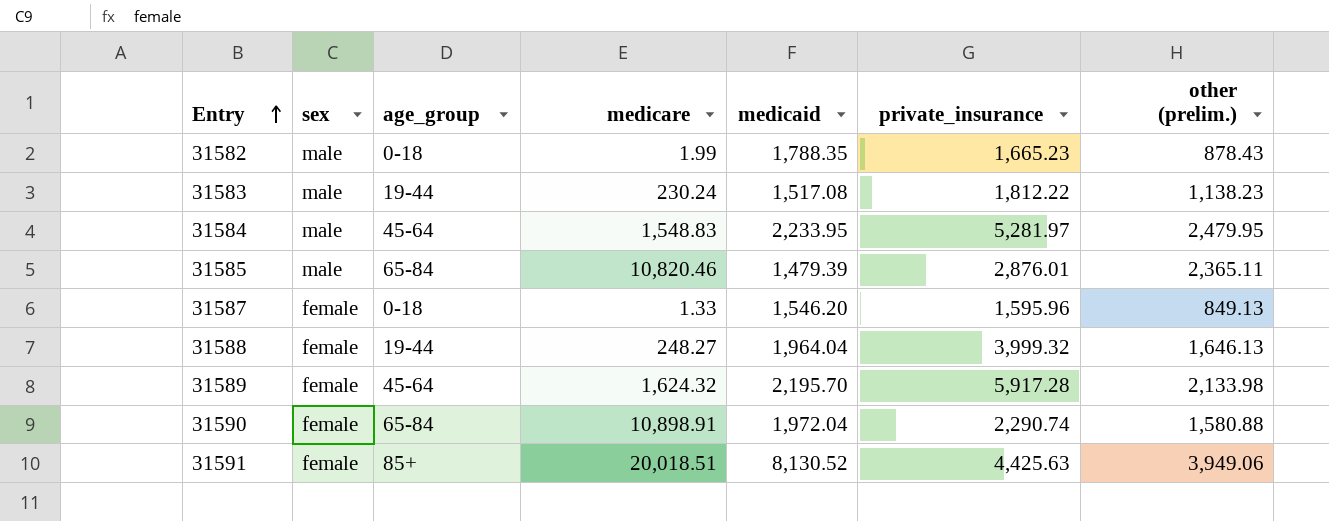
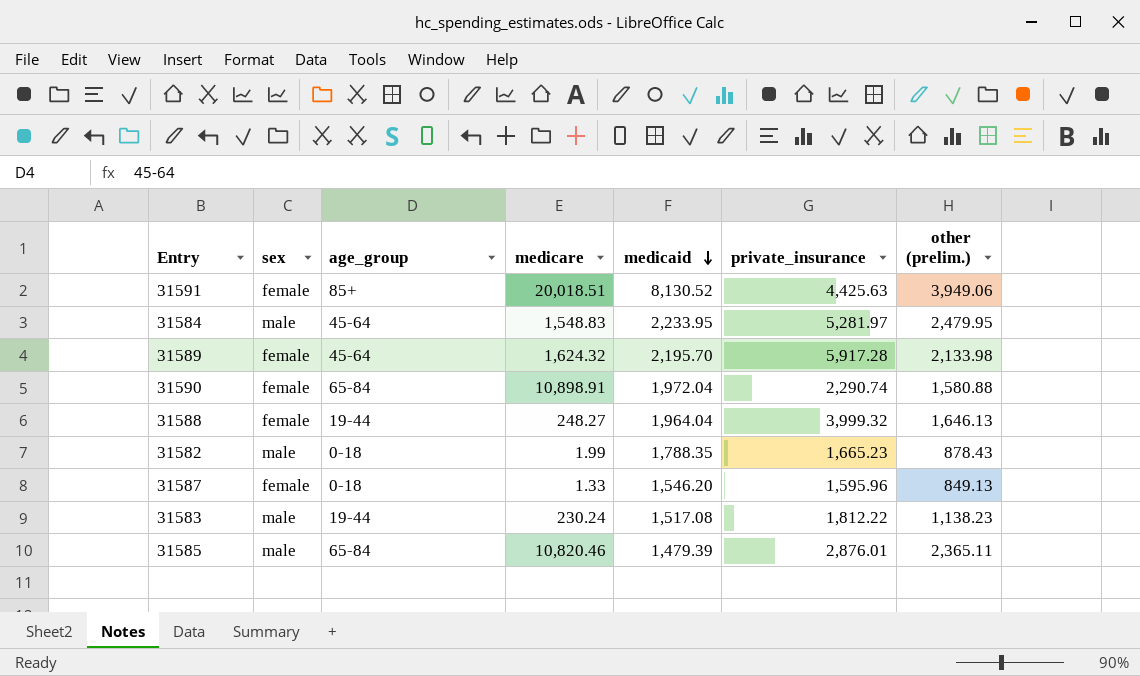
row order: Entry ascending -> medicaid descending

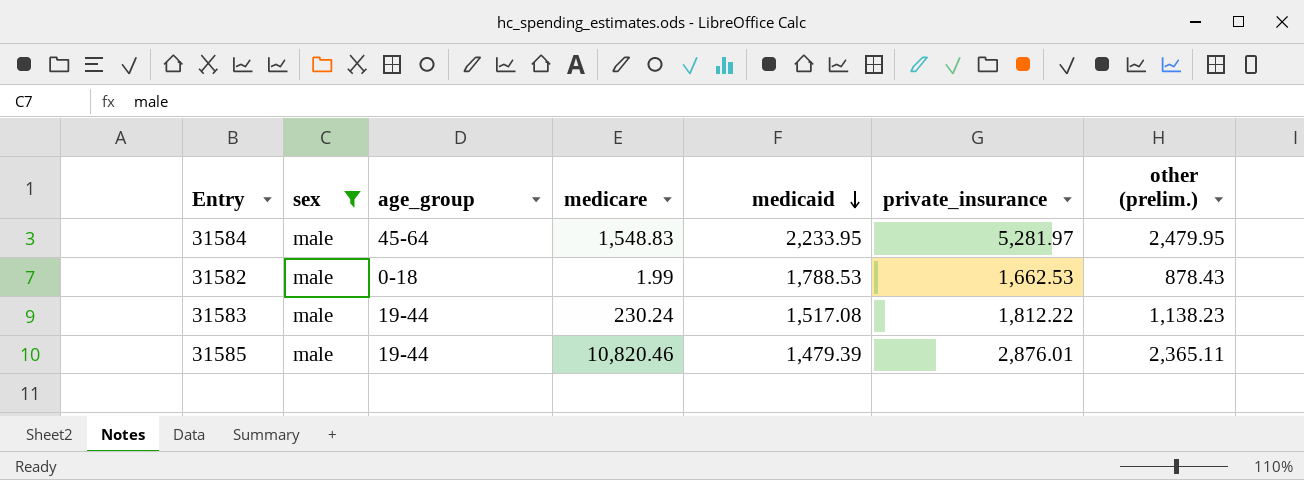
filter: none -> sex = male
31582 | medicaid: 1,788.35 -> 1,788.53
31582 | private_insurance: 1,665.23 -> 1,662.53
31585 | age_group: 65-84 -> 19-44

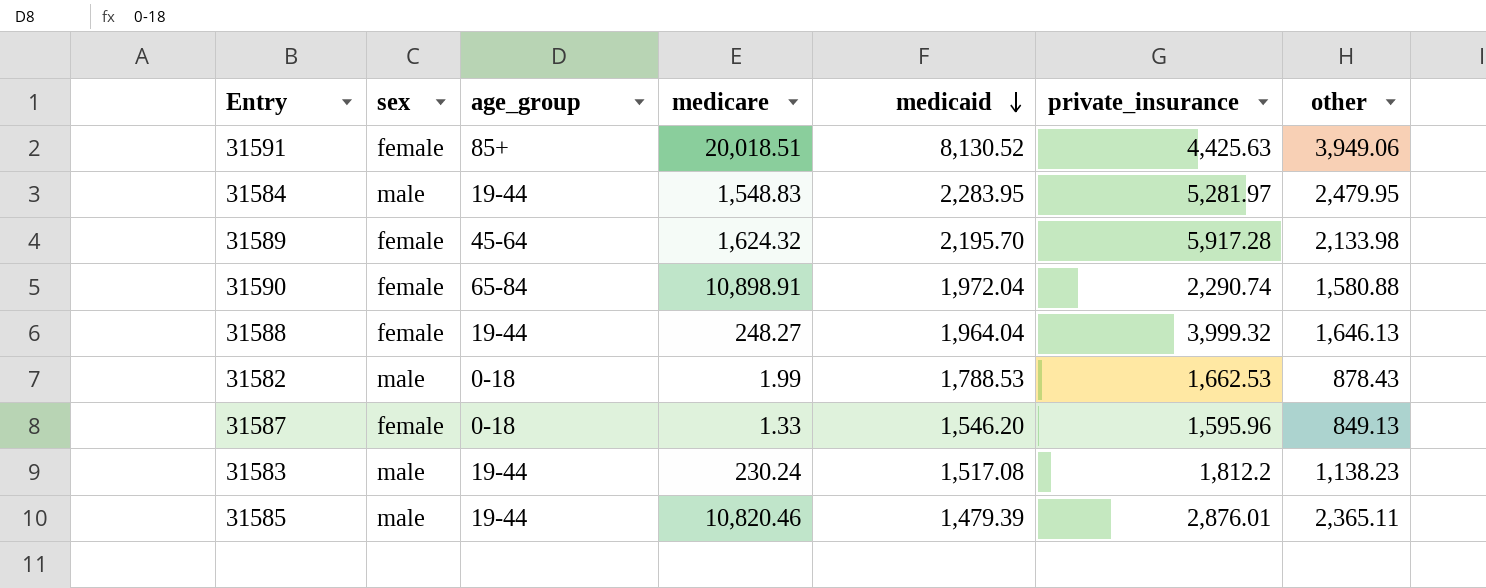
filter: sex = male -> none
column name: other (prelim.) -> other
31584 | age_group: 45-64 -> 19-44
31584 | medicaid: 2,233.95 -> 2,283.95
31583 | private_insurance: 1,812.22 -> 1,812.2

